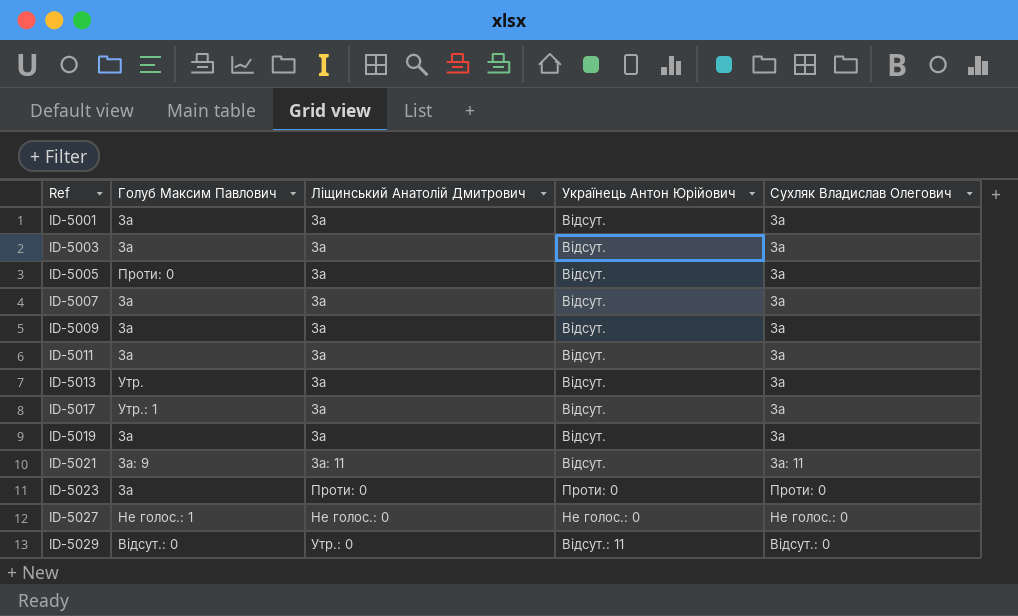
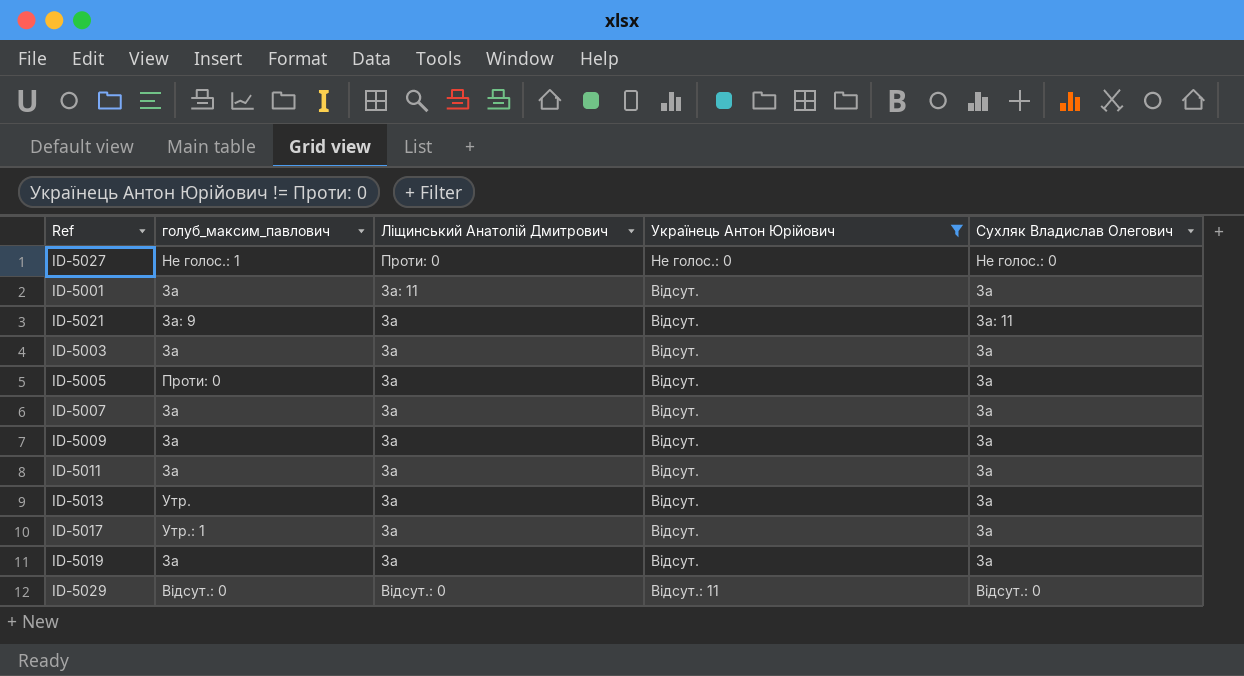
filter: none -> Українець Антон Юрійович != Проти: 0
row order: Ref ascending -> Ліщинський Анатолій Дмитрович descending
column name: Голуб Максим Павлович -> голуб_максим_павлович
ID-5027 | Ліщинський Анатолій Дмитрович: Не голос.: 0 -> Проти: 0
ID-5001 | Ліщинський Анатолій Дмитрович: За -> За: 11
ID-5021 | Ліщинський Анатолій Дмитрович: За: 11 -> За
ID-5029 | Ліщинський Анатолій Дмитрович: Утр.: 0 -> Відсут.: 0

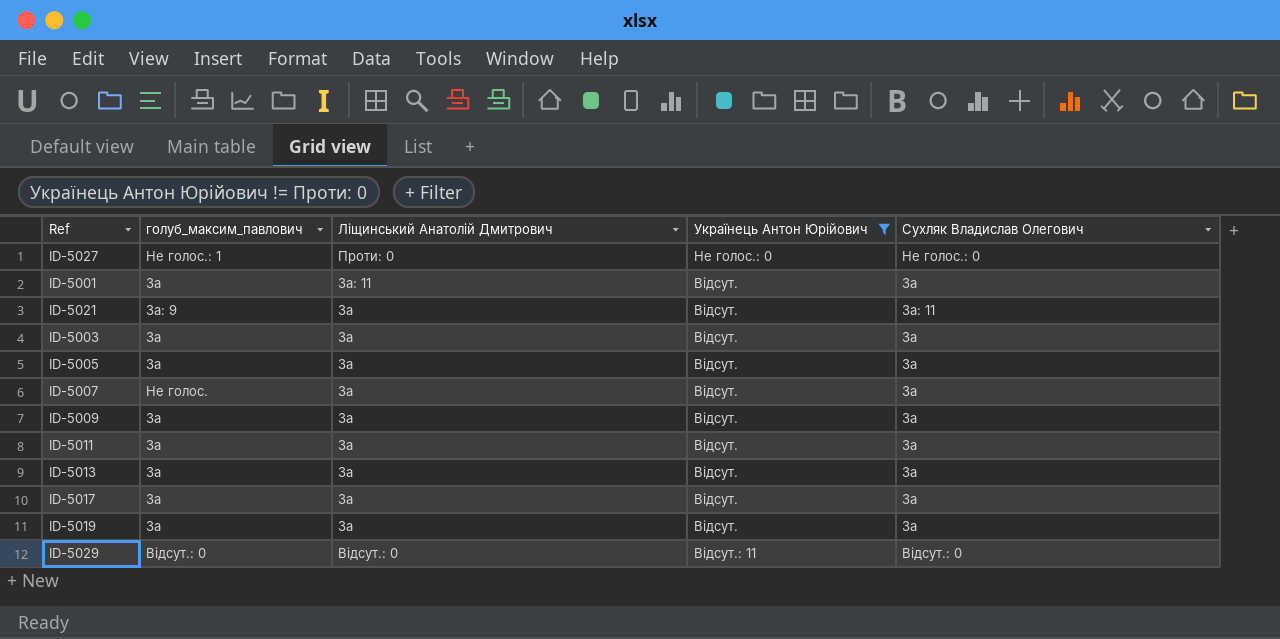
ID-5005 | голуб_максим_павлович: Проти: 0 -> За
ID-5007 | голуб_максим_павлович: За -> Не голос.
ID-5013 | голуб_максим_павлович: Утр. -> За
ID-5017 | голуб_максим_павлович: Утр.: 1 -> За

